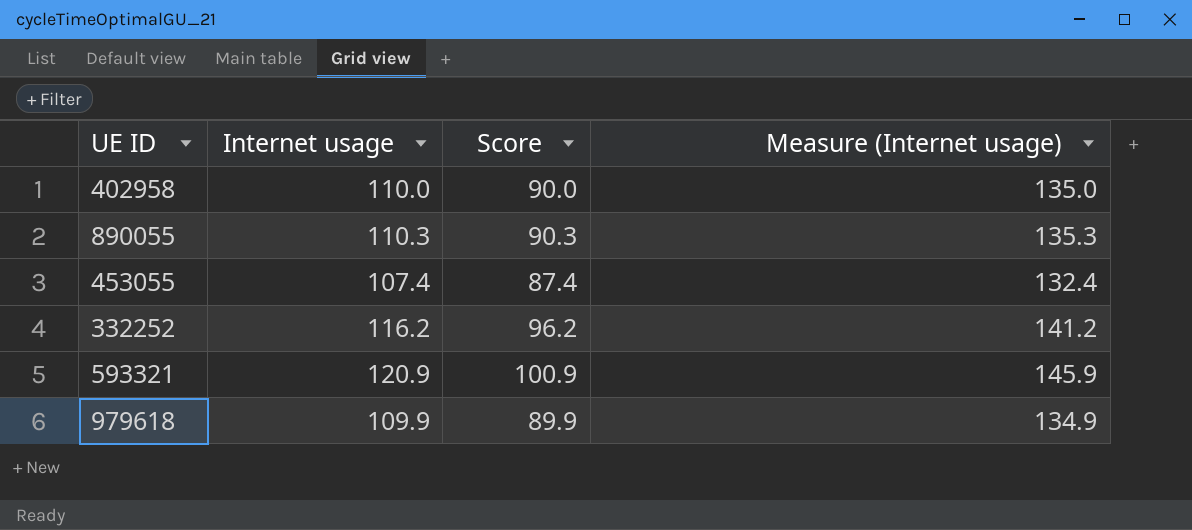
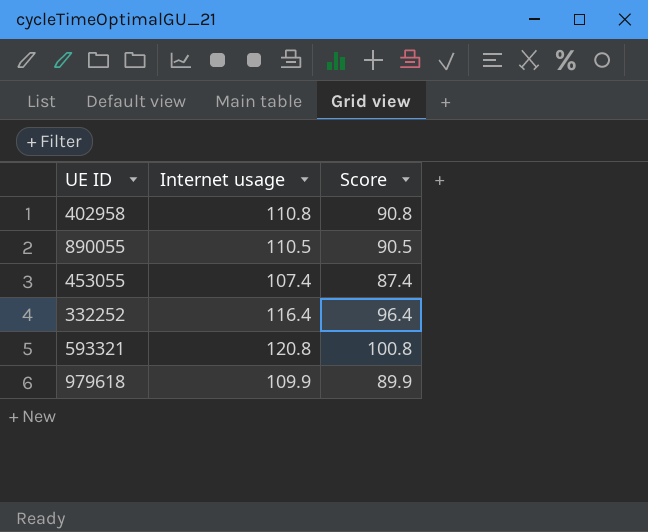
column Measure (Internet usage) | formula: [Internet usage] + 25 -> none
402958 | Internet usage: 110.0 -> 110.8
402958 | Score: 90.0 -> 90.8
890055 | Internet usage: 110.3 -> 110.5
890055 | Score: 90.3 -> 90.5
332252 | Internet usage: 116.2 -> 116.4
332252 | Score: 96.2 -> 96.4
593321 | Internet usage: 120.9 -> 120.8
593321 | Score: 100.9 -> 100.8

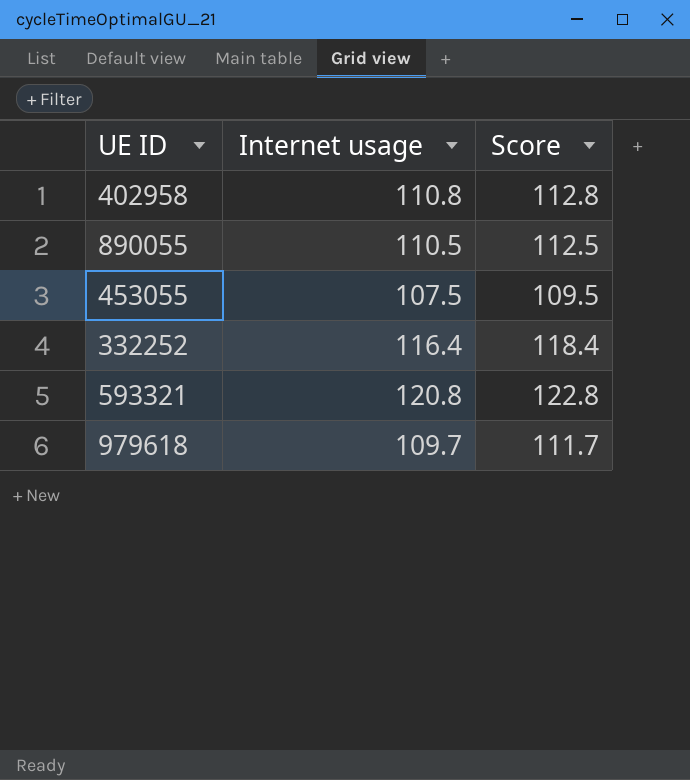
column Score | formula: [Internet usage] - 20 -> [Internet usage] + 2
453055 | Internet usage: 107.4 -> 107.5
979618 | Internet usage: 109.9 -> 109.7

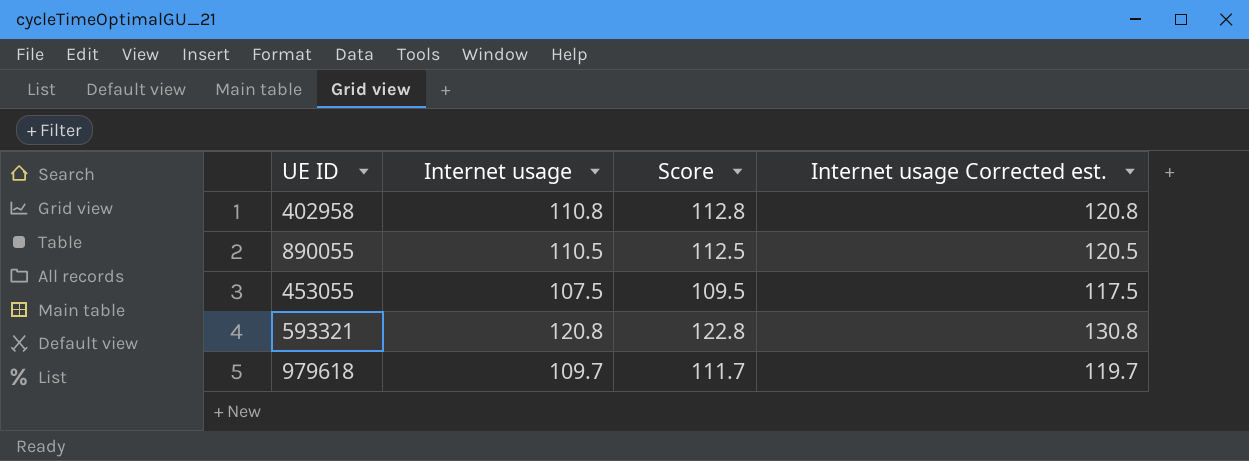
column Internet usage Corrected est. | formula: none -> [Internet usage] + 10
row 332252: 116.4 | 118.4 -> none

